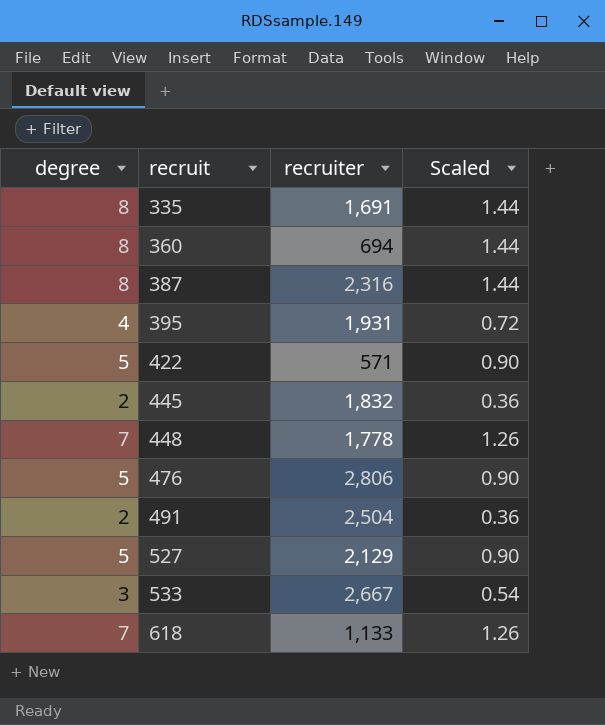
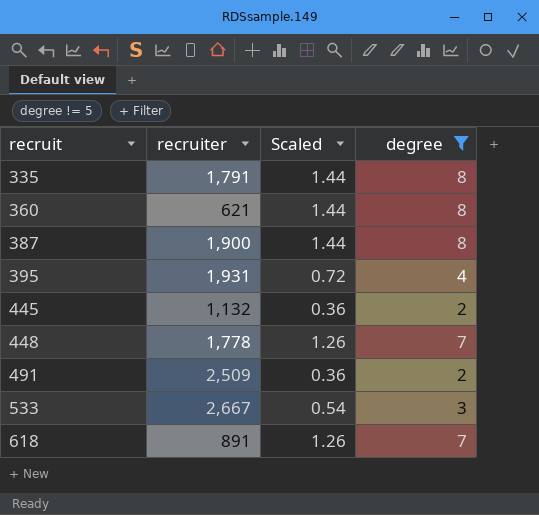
filter: none -> degree != 5
column degree | position: 1 -> 4
335 | recruiter: 1,691 -> 1,791
360 | recruiter: 694 -> 621
387 | recruiter: 2,316 -> 1,900
445 | recruiter: 1,832 -> 1,132
491 | recruiter: 2,504 -> 2,509
618 | recruiter: 1,133 -> 891

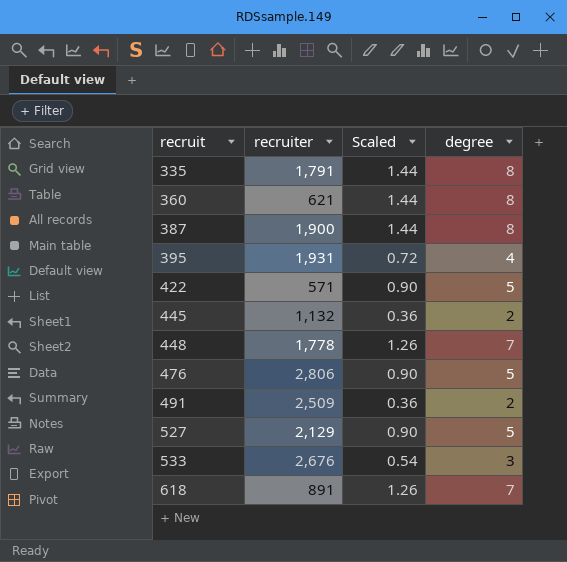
filter: degree != 5 -> none
533 | recruiter: 2,667 -> 2,676

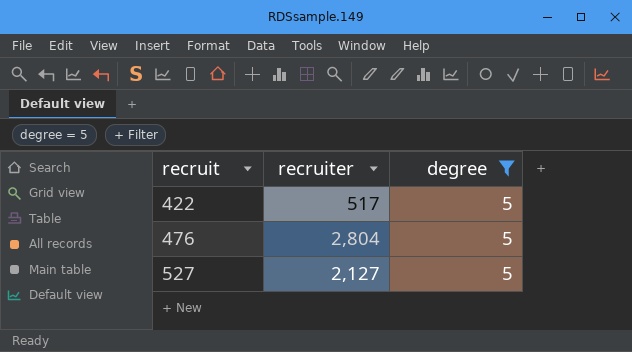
filter: none -> degree = 5
column Scaled | formula: [degree] * 0.18 -> none
422 | recruiter: 571 -> 517
476 | recruiter: 2,806 -> 2,804
527 | recruiter: 2,129 -> 2,127

